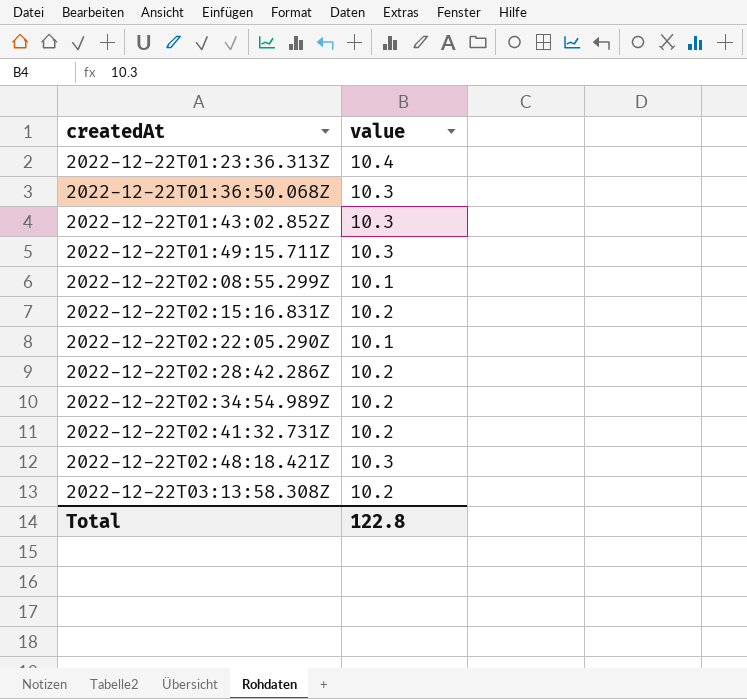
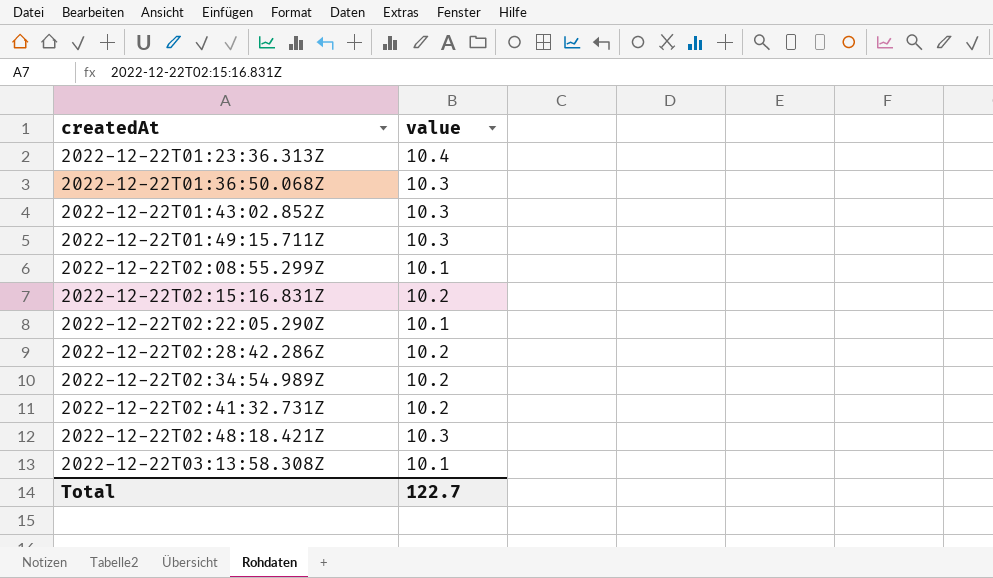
2022-12-22T03:13:58.308Z | value: 10.2 -> 10.1
Total | value: 122.8 -> 122.7

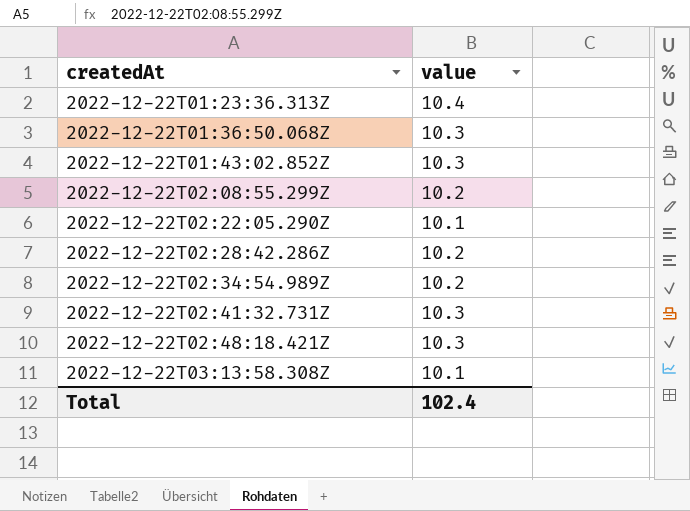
row 2022-12-22T01:49:15.711Z: 10.3 -> none
row 2022-12-22T02:15:16.831Z: 10.2 -> none
2022-12-22T02:08:55.299Z | value: 10.1 -> 10.2
2022-12-22T02:41:32.731Z | value: 10.2 -> 10.3
Total | value: 122.7 -> 102.4

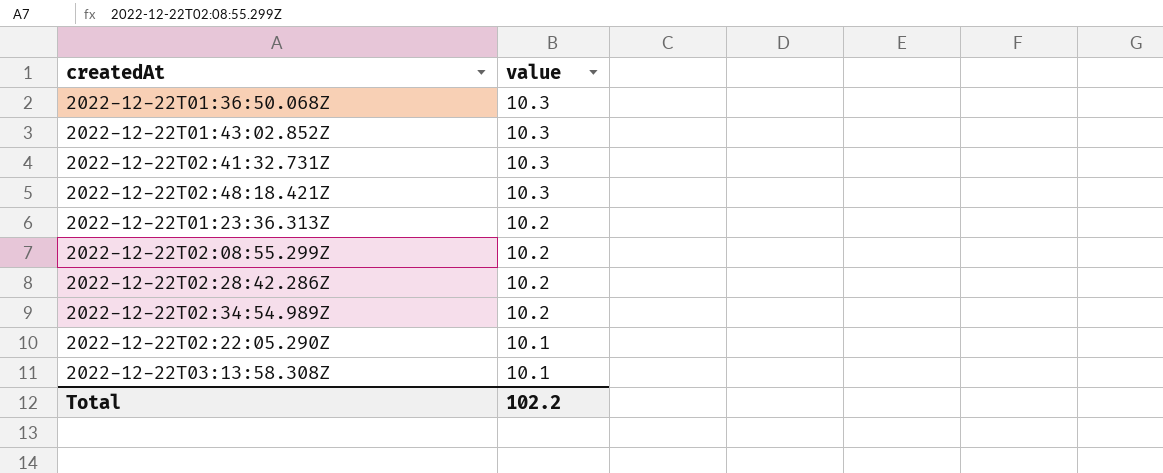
row order: createdAt ascending -> value descending
2022-12-22T01:23:36.313Z | value: 10.4 -> 10.2
Total | value: 102.4 -> 102.2

